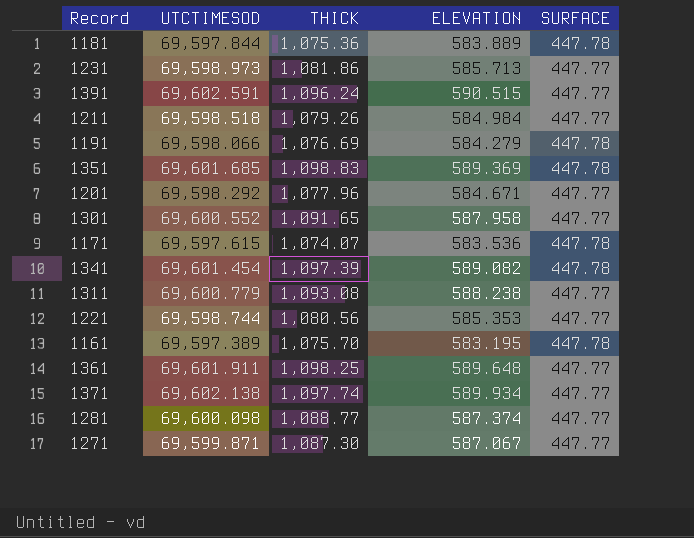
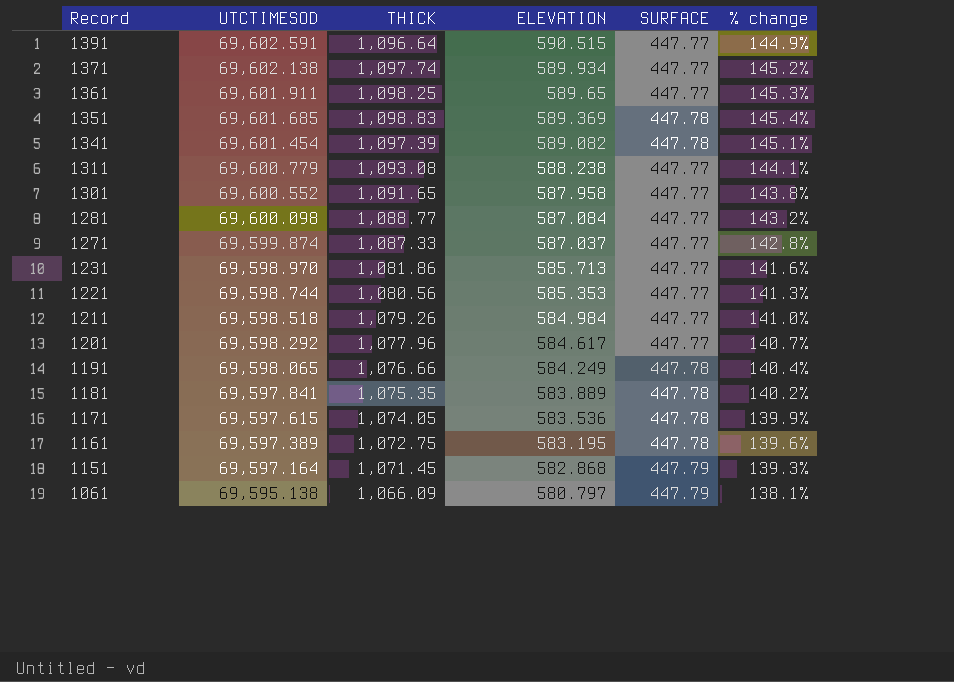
row order: none -> Record descending
column % change | formula: none -> ([THICK] - [SURFACE]) / [SURFACE]
1391 | THICK: 1,096.24 -> 1,096.64
1361 | ELEVATION: 589.648 -> 589.65
1281 | ELEVATION: 587.374 -> 587.084
1271 | UTCTIMESOD: 69,599.871 -> 69,599.874
1271 | THICK: 1,087.30 -> 1,087.33
1271 | ELEVATION: 587.067 -> 587.037
1231 | UTCTIMESOD: 69,598.973 -> 69,598.970
1201 | ELEVATION: 584.671 -> 584.617
1191 | UTCTIMESOD: 69,598.066 -> 69,598.065
1191 | THICK: 1,076.69 -> 1,076.66
1191 | ELEVATION: 584.279 -> 584.249
1181 | UTCTIMESOD: 69,597.844 -> 69,597.841
1181 | THICK: 1,075.36 -> 1,075.35
1171 | THICK: 1,074.07 -> 1,074.05
1161 | THICK: 1,075.70 -> 1,072.75
row 1151: none -> 69,597.164 | 1,071.45 | 582.868 | 447.79 | 139.3%
row 1061: none -> 69,595.138 | 1,066.09 | 580.797 | 447.79 | 138.1%

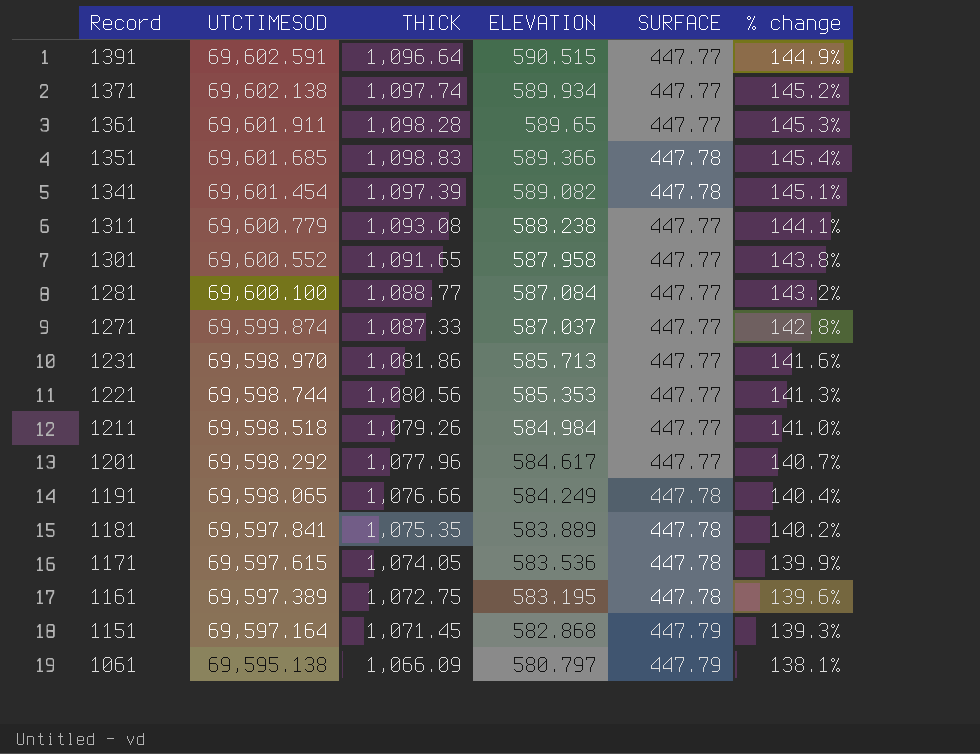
1361 | THICK: 1,098.25 -> 1,098.28
1351 | ELEVATION: 589.369 -> 589.366
1281 | UTCTIMESOD: 69,600.098 -> 69,600.100

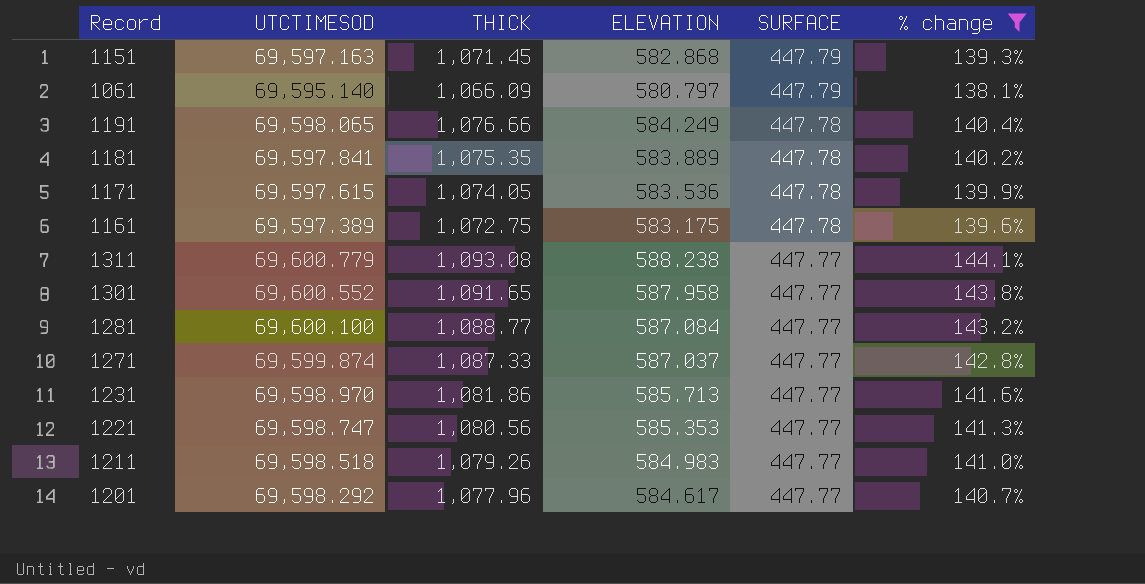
filter: none -> % change <= 144.1%
row order: Record descending -> SURFACE descending
1151 | UTCTIMESOD: 69,597.164 -> 69,597.163
1061 | UTCTIMESOD: 69,595.138 -> 69,595.140
1161 | ELEVATION: 583.195 -> 583.175
1221 | UTCTIMESOD: 69,598.744 -> 69,598.747
1211 | ELEVATION: 584.984 -> 584.983

